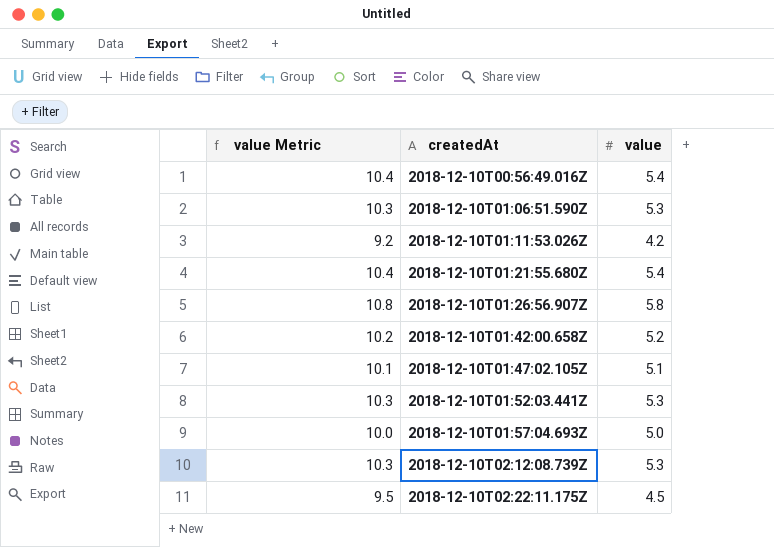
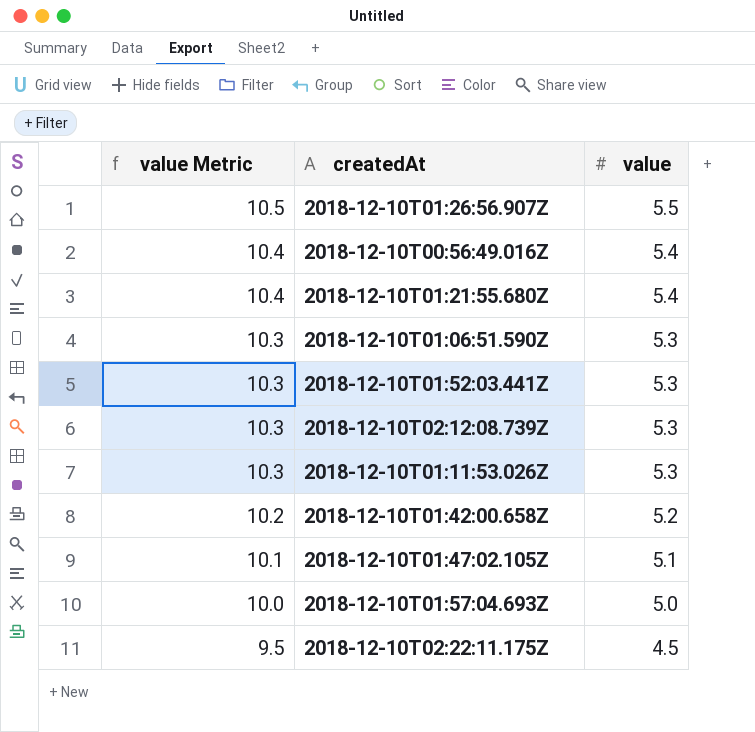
row order: createdAt ascending -> value Metric descending
2018-12-10T01:26:56.907Z | value Metric: 10.8 -> 10.5
2018-12-10T01:26:56.907Z | value: 5.8 -> 5.5
2018-12-10T01:11:53.026Z | value Metric: 9.2 -> 10.3
2018-12-10T01:11:53.026Z | value: 4.2 -> 5.3

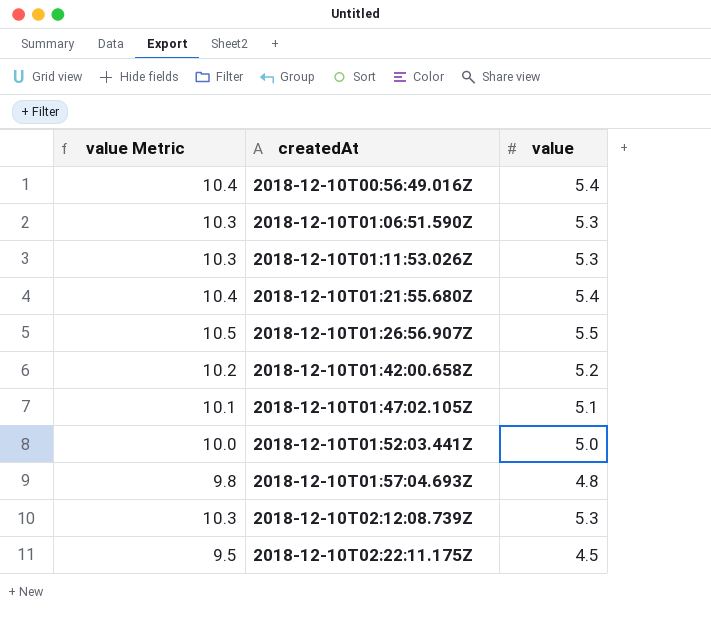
row order: value Metric descending -> createdAt ascending
2018-12-10T01:52:03.441Z | value Metric: 10.3 -> 10.0
2018-12-10T01:52:03.441Z | value: 5.3 -> 5.0
2018-12-10T01:57:04.693Z | value Metric: 10.0 -> 9.8
2018-12-10T01:57:04.693Z | value: 5.0 -> 4.8

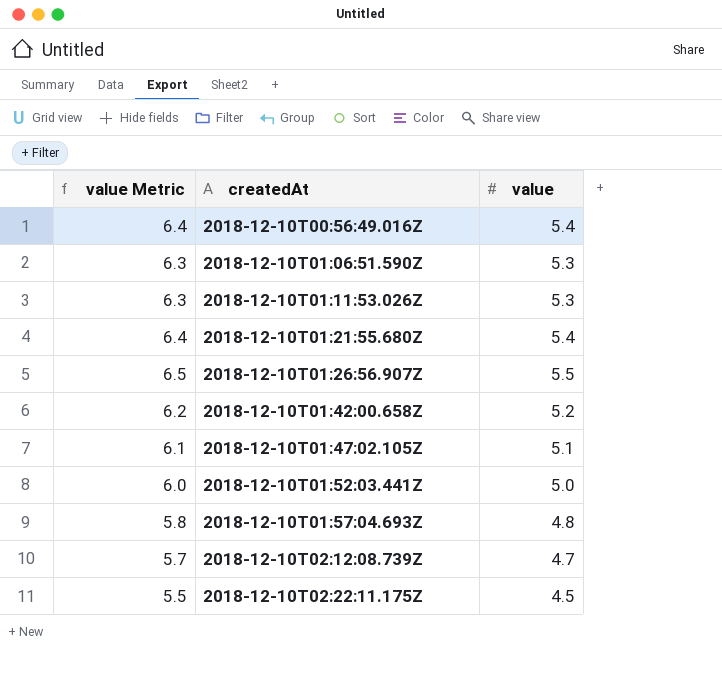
column value Metric | formula: [value] + 5 -> [value] + 1
2018-12-10T02:12:08.739Z | value: 5.3 -> 4.7

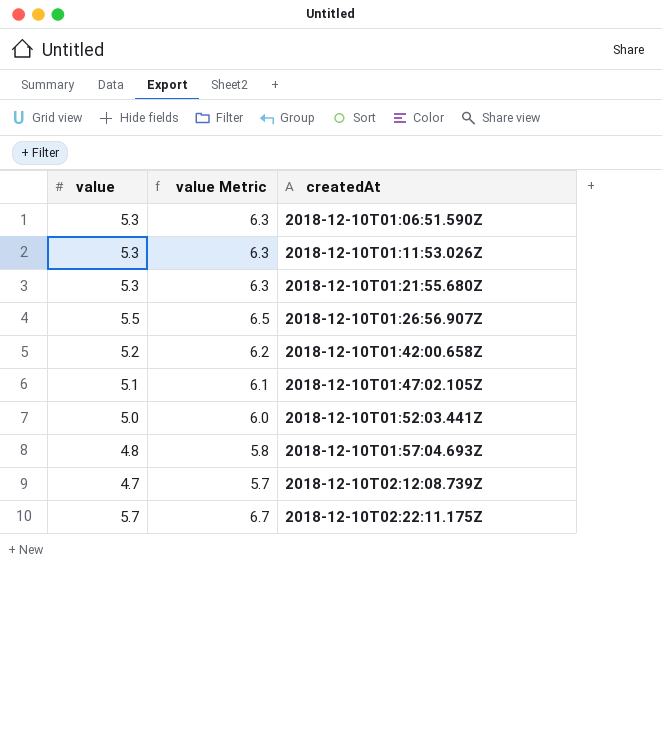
column value | position: 3 -> 1
row 2018-12-10T00:56:49.016Z: 6.4 | 5.4 -> none
2018-12-10T01:21:55.680Z | value: 5.4 -> 5.3
2018-12-10T01:21:55.680Z | value Metric: 6.4 -> 6.3
2018-12-10T02:22:11.175Z | value: 4.5 -> 5.7
2018-12-10T02:22:11.175Z | value Metric: 5.5 -> 6.7

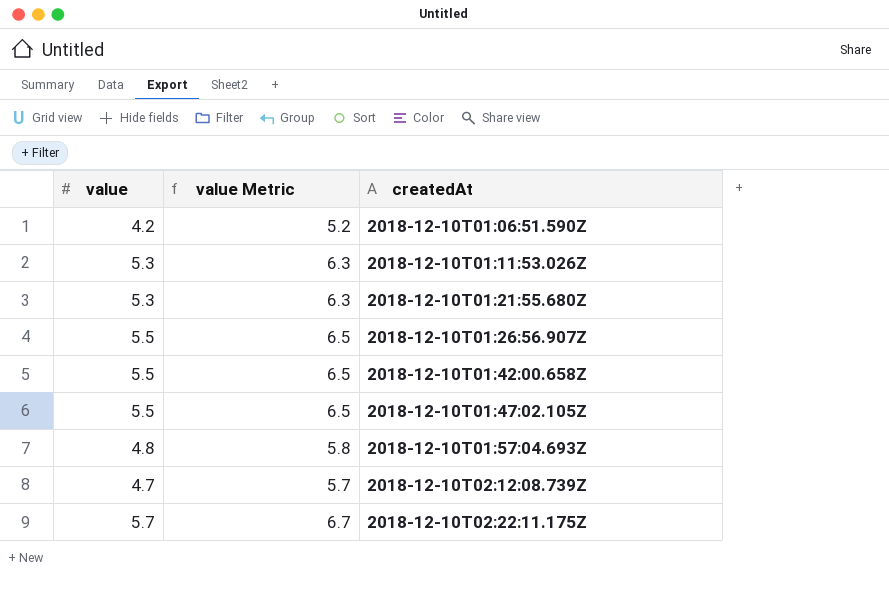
row 2018-12-10T01:52:03.441Z: 5.0 | 6.0 -> none
2018-12-10T01:06:51.590Z | value: 5.3 -> 4.2
2018-12-10T01:06:51.590Z | value Metric: 6.3 -> 5.2
2018-12-10T01:42:00.658Z | value: 5.2 -> 5.5
2018-12-10T01:42:00.658Z | value Metric: 6.2 -> 6.5
2018-12-10T01:47:02.105Z | value: 5.1 -> 5.5
2018-12-10T01:47:02.105Z | value Metric: 6.1 -> 6.5

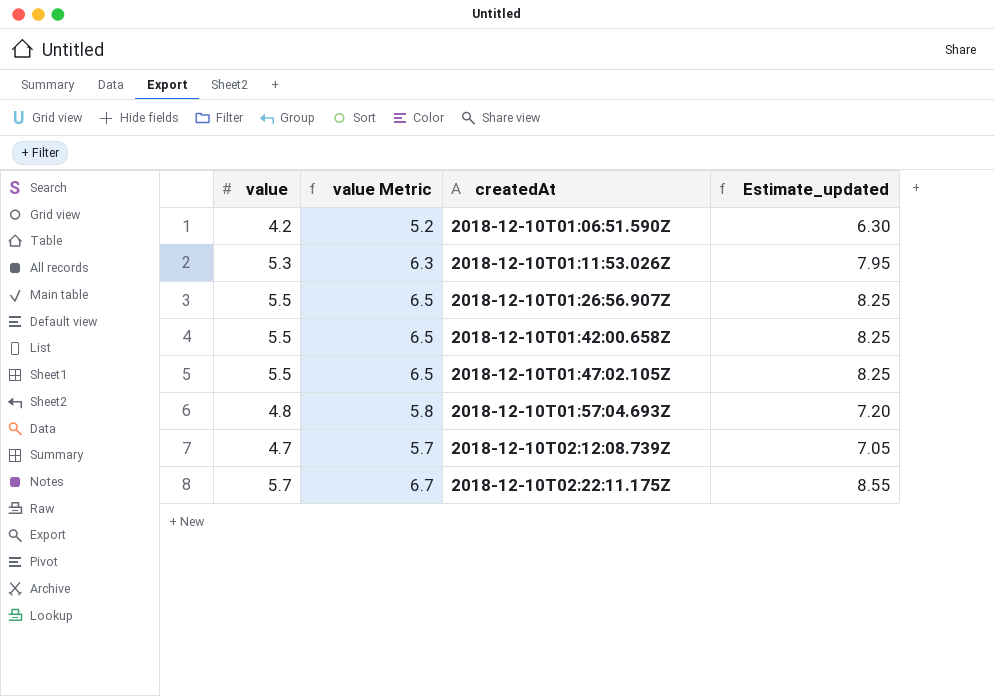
column Estimate_updated | formula: none -> [value] * 1.5
row 2018-12-10T01:21:55.680Z: 5.3 | 6.3 -> none

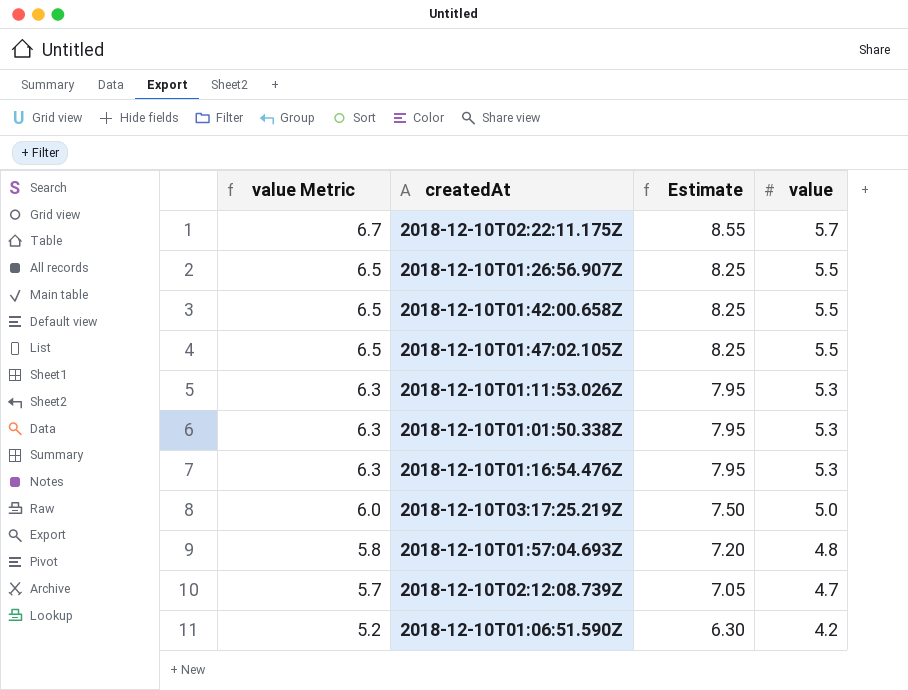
row order: createdAt ascending -> value Metric descending
column name: Estimate_updated -> Estimate
column value | position: 1 -> 4
row 2018-12-10T01:01:50.338Z: none -> 6.3 | 7.95 | 5.3
row 2018-12-10T01:16:54.476Z: none -> 6.3 | 7.95 | 5.3
row 2018-12-10T03:17:25.219Z: none -> 6.0 | 7.50 | 5.0

